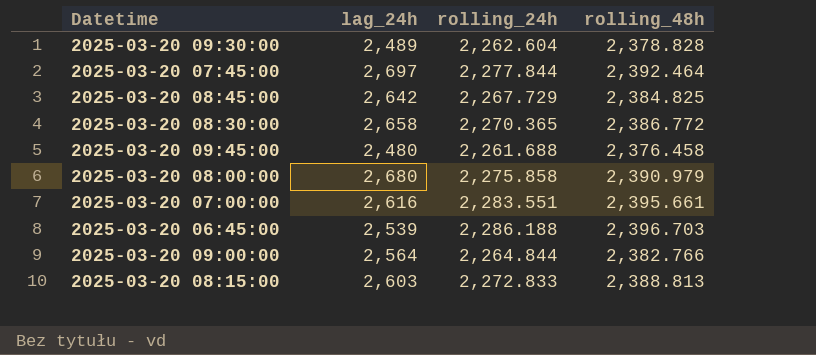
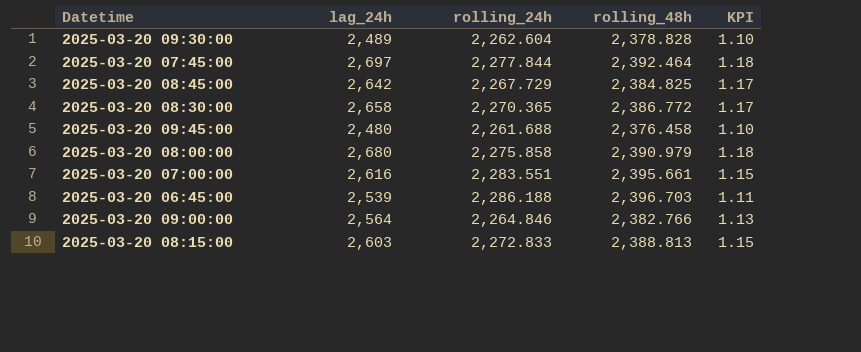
column KPI | formula: none -> [lag_24h] / [rolling_24h]
2025-03-20 09:00:00 | rolling_24h: 2,264.844 -> 2,264.846

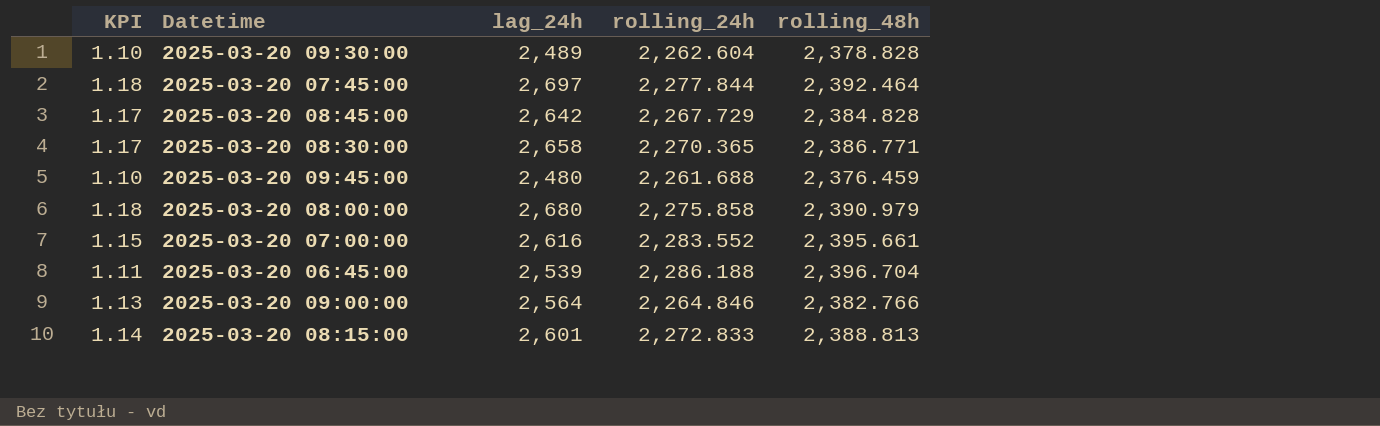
column KPI | position: 5 -> 1
2025-03-20 08:45:00 | rolling_48h: 2,384.825 -> 2,384.828
2025-03-20 08:30:00 | rolling_48h: 2,386.772 -> 2,386.771
2025-03-20 09:45:00 | rolling_48h: 2,376.458 -> 2,376.459
2025-03-20 07:00:00 | rolling_24h: 2,283.551 -> 2,283.552
2025-03-20 06:45:00 | rolling_48h: 2,396.703 -> 2,396.704
2025-03-20 08:15:00 | KPI: 1.15 -> 1.14
2025-03-20 08:15:00 | lag_24h: 2,603 -> 2,601

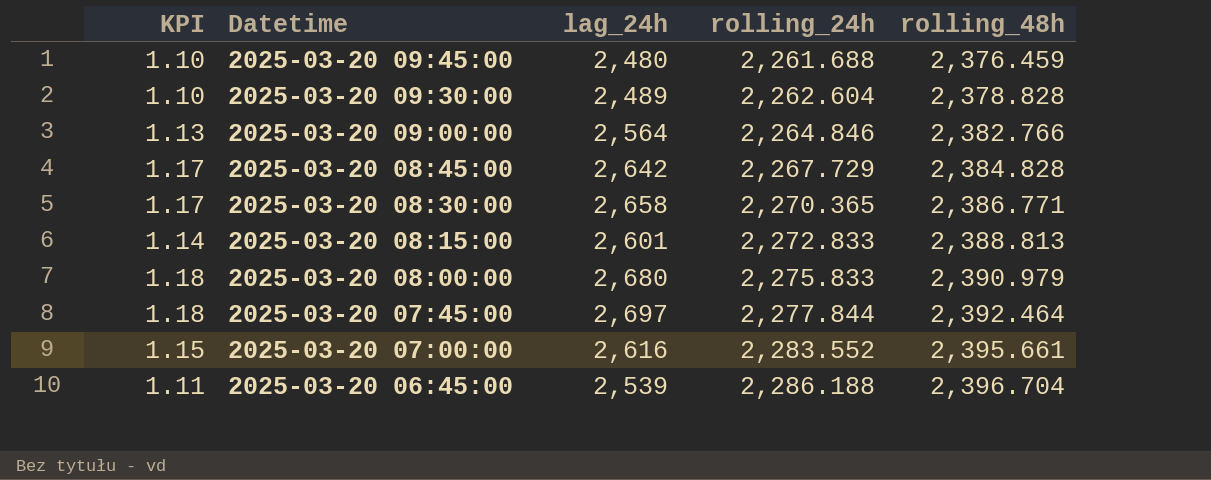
row order: none -> Datetime descending
2025-03-20 08:00:00 | rolling_24h: 2,275.858 -> 2,275.833

